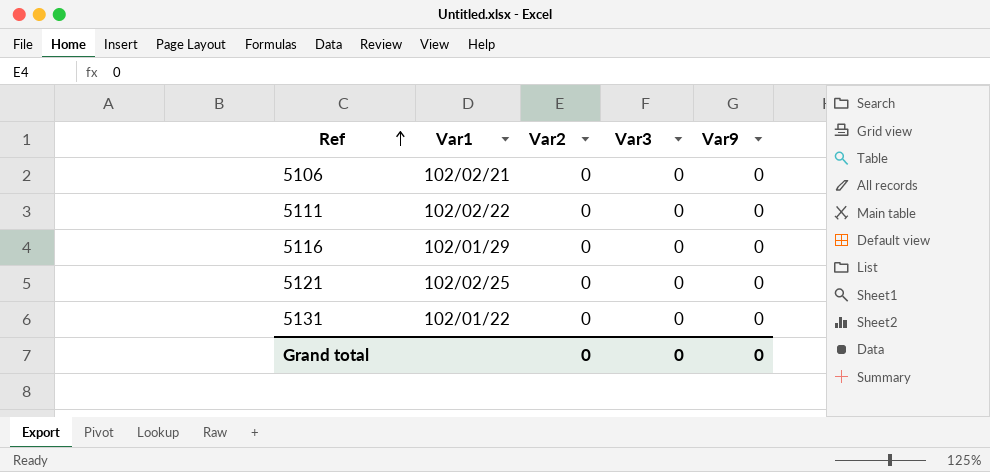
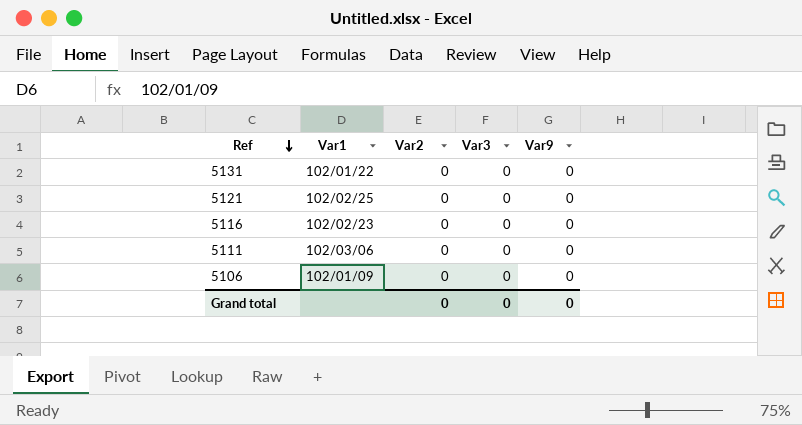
row order: Ref ascending -> Ref descending
5116 | Var1: 102/01/29 -> 102/02/23
5111 | Var1: 102/02/22 -> 102/03/06
5106 | Var1: 102/02/21 -> 102/01/09

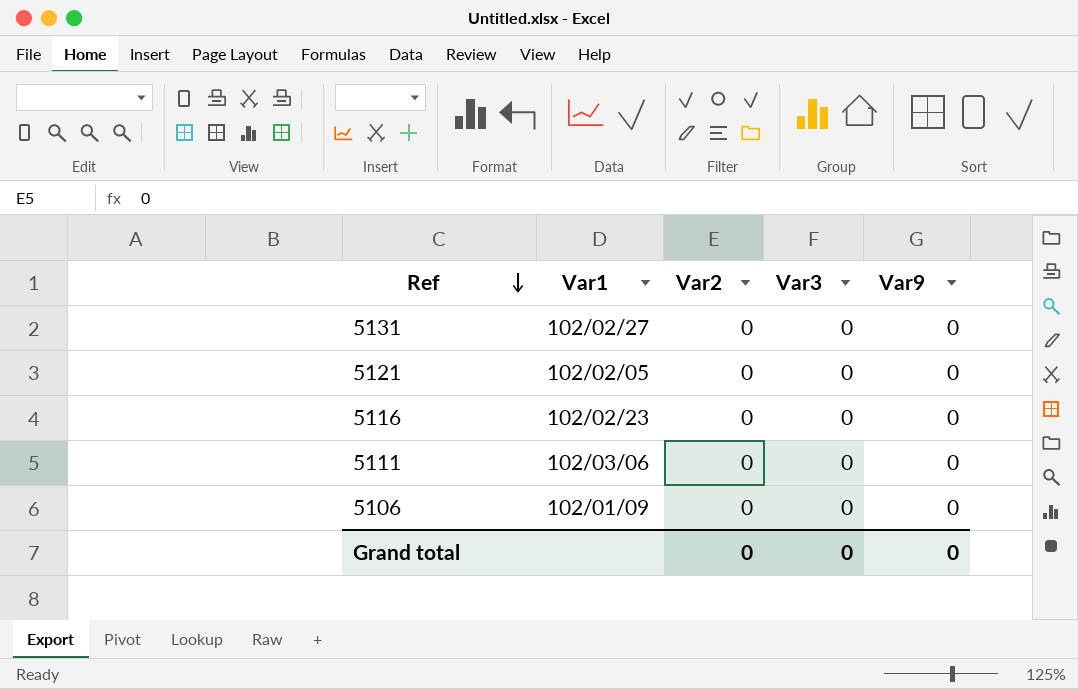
5131 | Var1: 102/01/22 -> 102/02/27
5121 | Var1: 102/02/25 -> 102/02/05

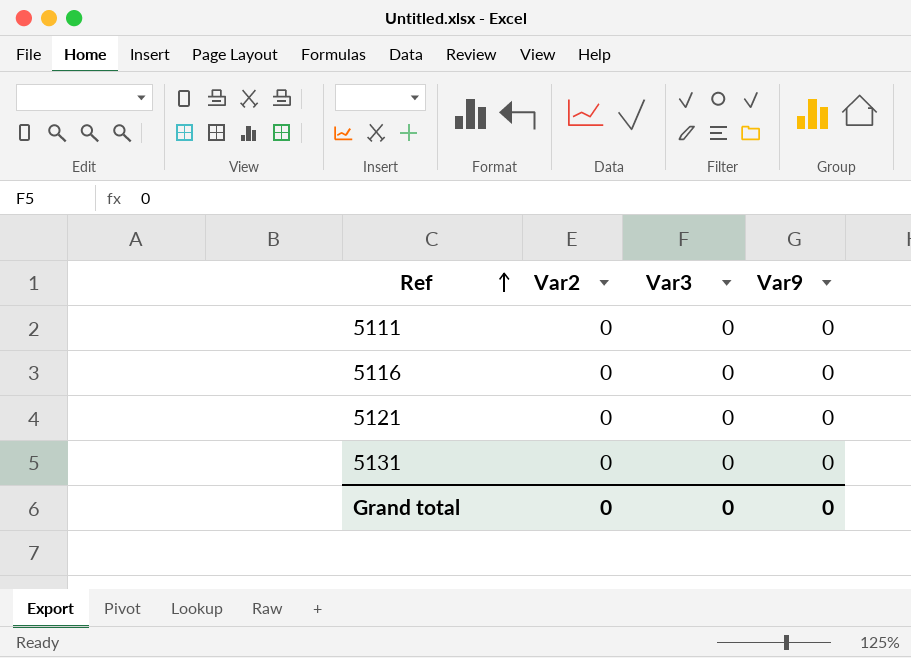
row order: Ref descending -> Ref ascending
column Var1 | position: 2 -> none
row 5106: 102/01/09 | 0 | 0 | 0 -> none

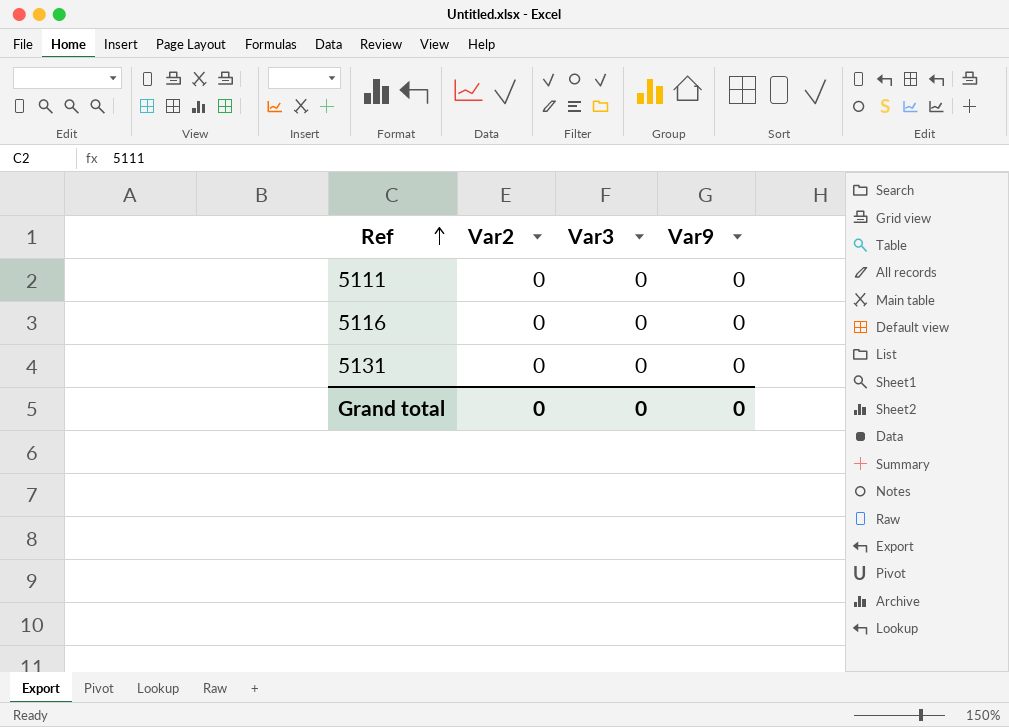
row 5121: 0 | 0 | 0 -> none

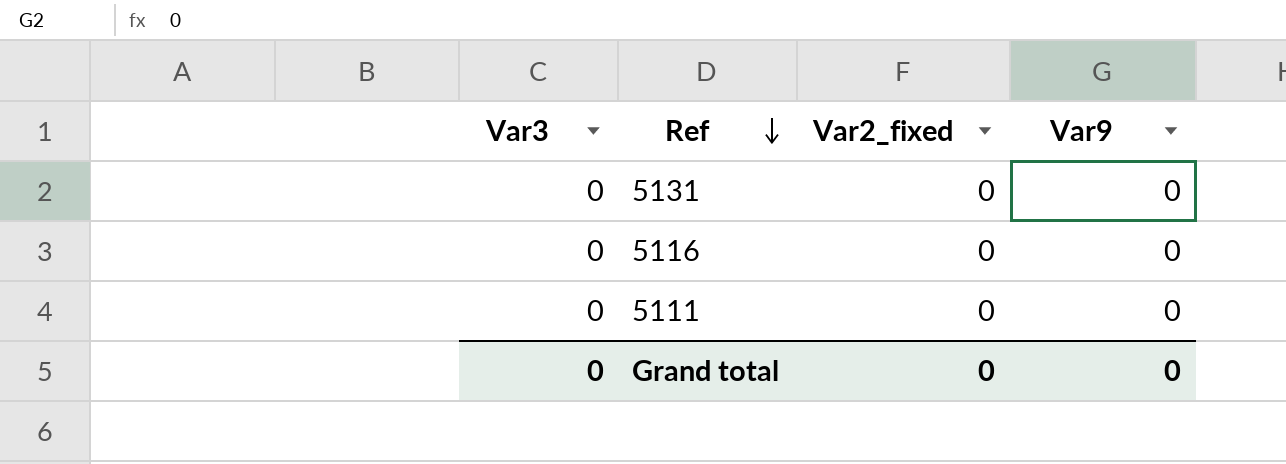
row order: Ref ascending -> Ref descending
column Var3 | position: 3 -> 1
column name: Var2 -> Var2_fixed

